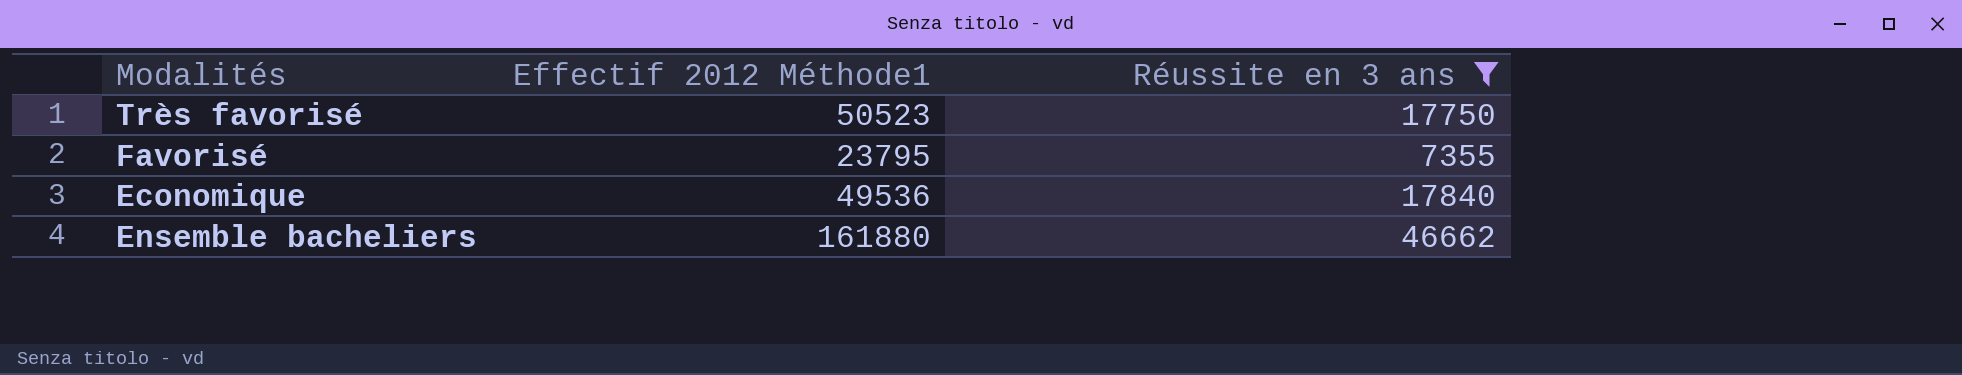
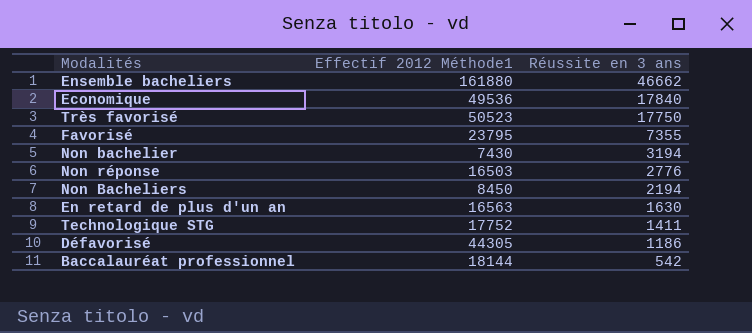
filter: Réussite en 3 ans >= 7355 -> none
row order: none -> Réussite en 3 ans descending

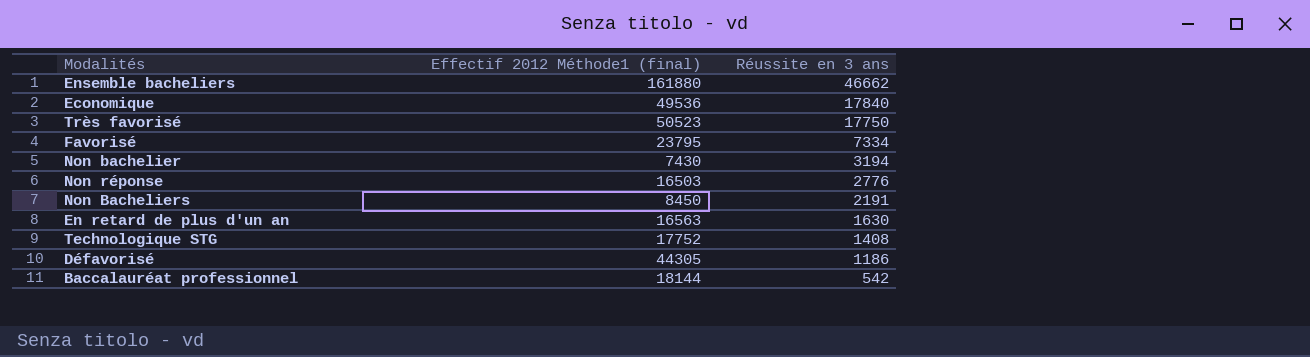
column name: Effectif 2012 Méthode1 -> Effectif 2012 Méthode1 (final)
Favorisé | Réussite en 3 ans: 7355 -> 7334
Non Bacheliers | Réussite en 3 ans: 2194 -> 2191
Technologique STG | Réussite en 3 ans: 1411 -> 1408

